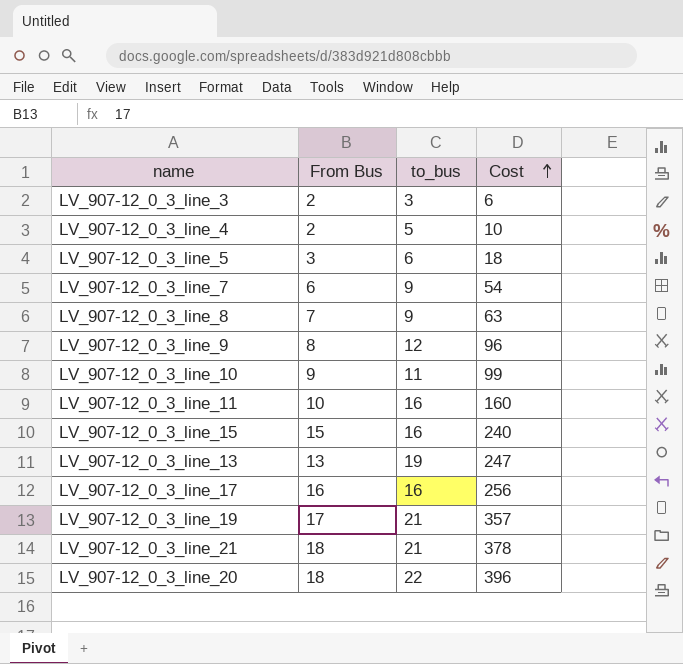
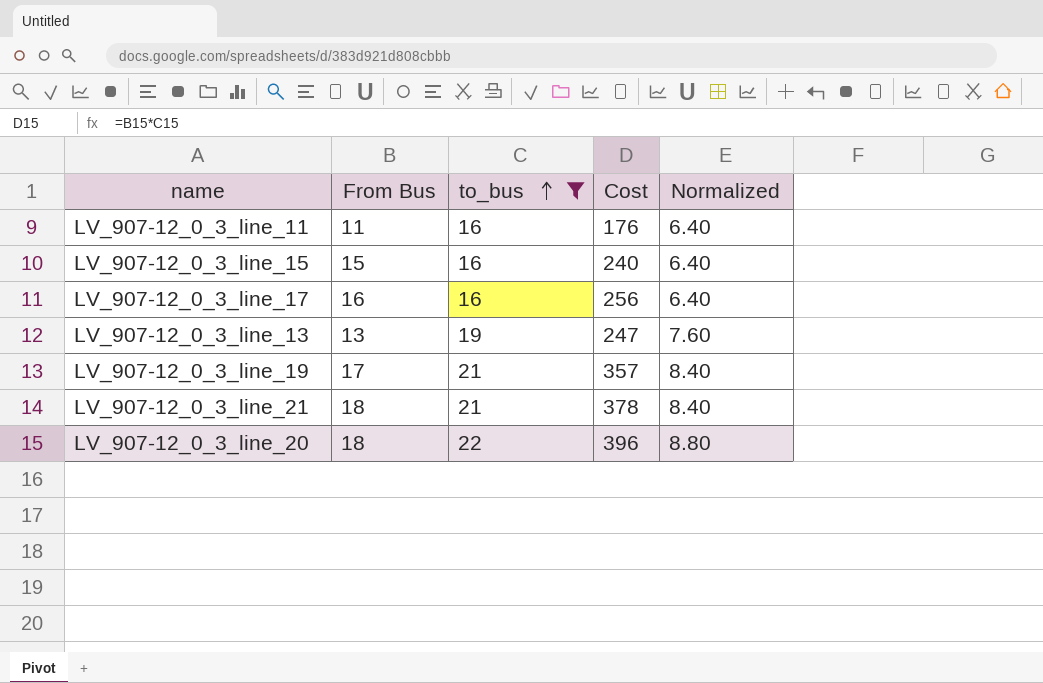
filter: none -> to_bus >= 16
row order: Cost ascending -> to_bus ascending
column Normalized | formula: none -> [to_bus] * 0.4
LV_907-12_0_3_line_11 | From Bus: 10 -> 11
LV_907-12_0_3_line_11 | Cost: 160 -> 176

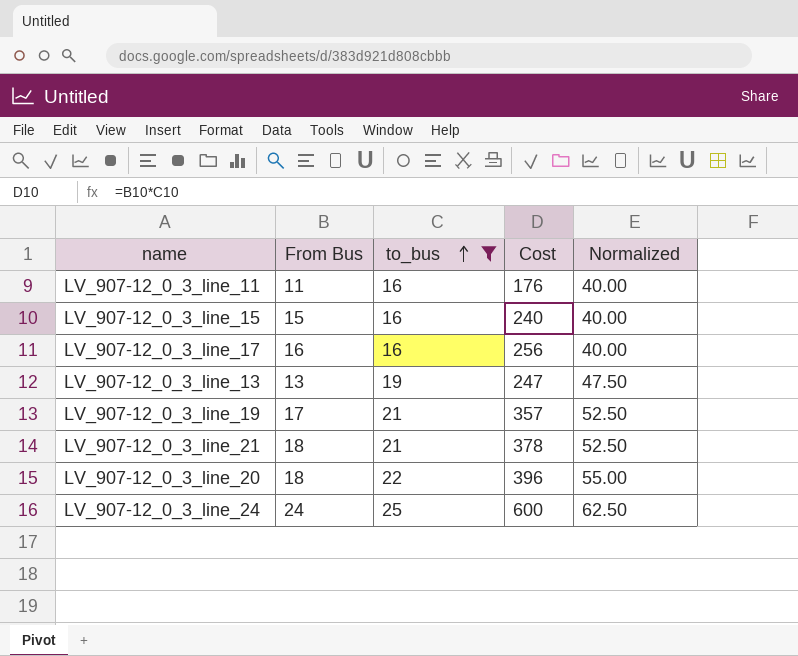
column Normalized | formula: [to_bus] * 0.4 -> [to_bus] * 2.5
row LV_907-12_0_3_line_24: none -> 24 | 25 | 600 | 62.50

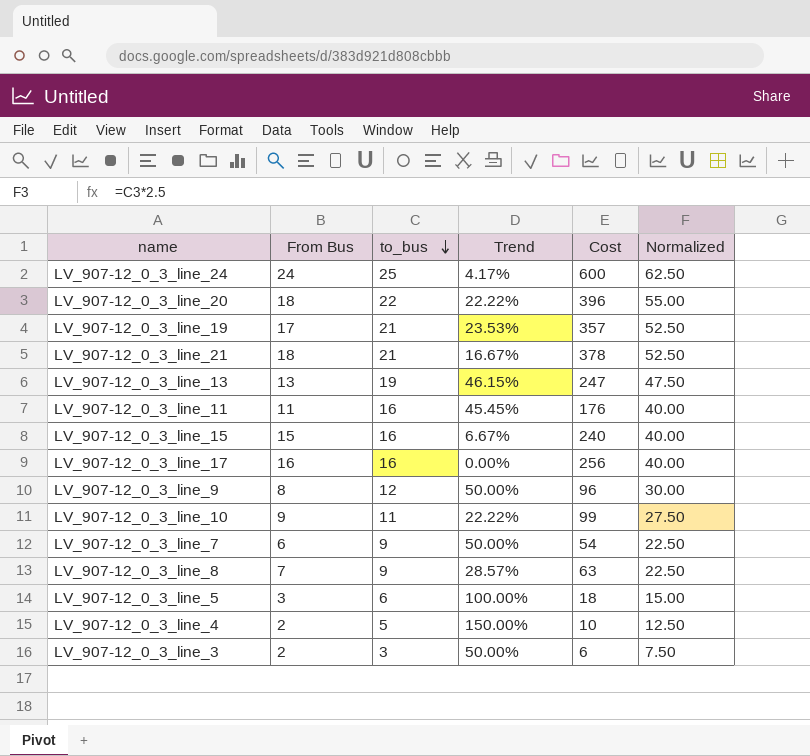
filter: to_bus >= 16 -> none
row order: to_bus ascending -> to_bus descending
column Trend | formula: none -> ([to_bus] - [From Bus]) / [From Bus]

